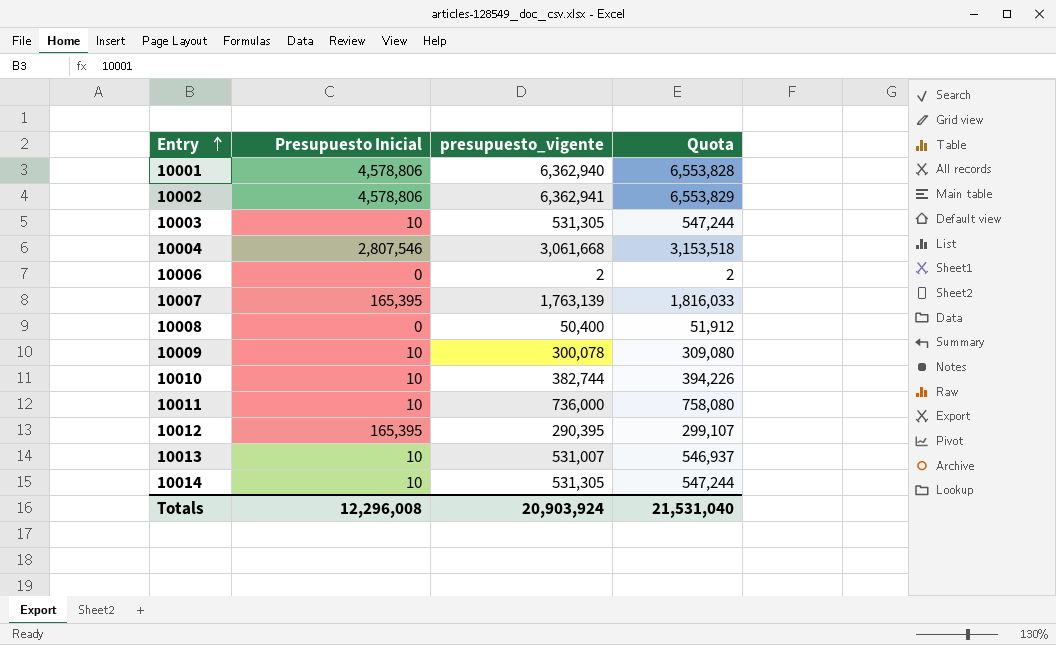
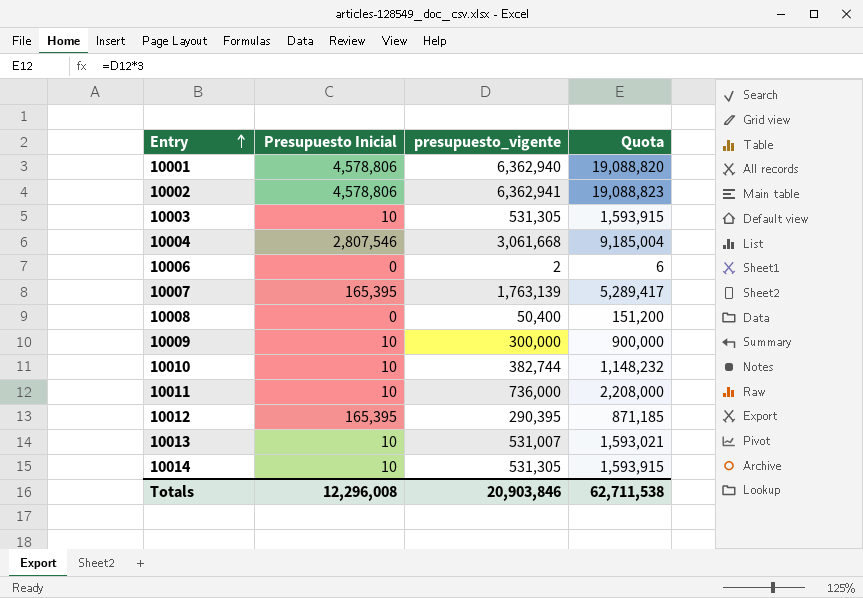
column Quota | formula: [presupuesto_vigente] * 1.03 -> [presupuesto_vigente] * 3
10009 | presupuesto_vigente: 300,078 -> 300,000
Totals | presupuesto_vigente: 20,903,924 -> 20,903,846
Totals | Quota: 21,531,040 -> 62,711,538

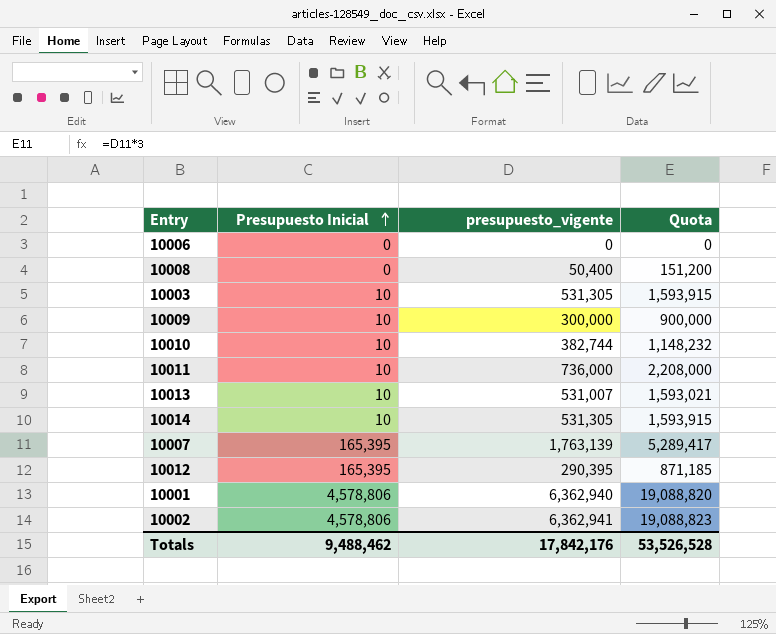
row order: Entry ascending -> Presupuesto Inicial ascending
row 10004: 2,807,546 | 3,061,668 | 9,185,004 -> none
10006 | presupuesto_vigente: 2 -> 0
10006 | Quota: 6 -> 0
Totals | Presupuesto Inicial: 12,296,008 -> 9,488,462
Totals | presupuesto_vigente: 20,903,846 -> 17,842,176
Totals | Quota: 62,711,538 -> 53,526,528

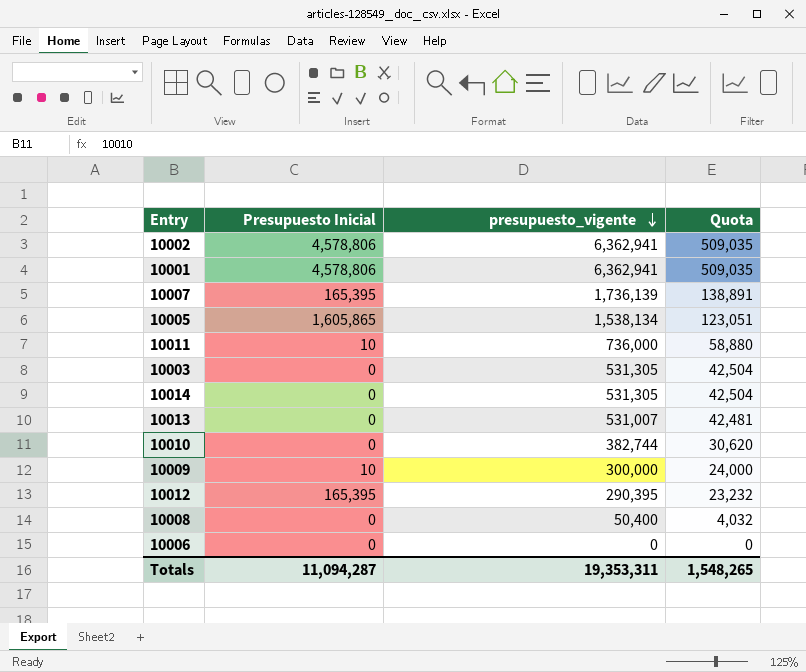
row order: Presupuesto Inicial ascending -> presupuesto_vigente descending
column Quota | formula: [presupuesto_vigente] * 3 -> [presupuesto_vigente] * 0.08
10001 | presupuesto_vigente: 6,362,940 -> 6,362,941
10007 | presupuesto_vigente: 1,763,139 -> 1,736,139
row 10005: none -> 1,605,865 | 1,538,134 | 123,051
10003 | Presupuesto Inicial: 10 -> 0
10014 | Presupuesto Inicial: 10 -> 0
10013 | Presupuesto Inicial: 10 -> 0
10010 | Presupuesto Inicial: 10 -> 0
Totals | Presupuesto Inicial: 9,488,462 -> 11,094,287
Totals | presupuesto_vigente: 17,842,176 -> 19,353,311
Totals | Quota: 53,526,528 -> 1,548,265

